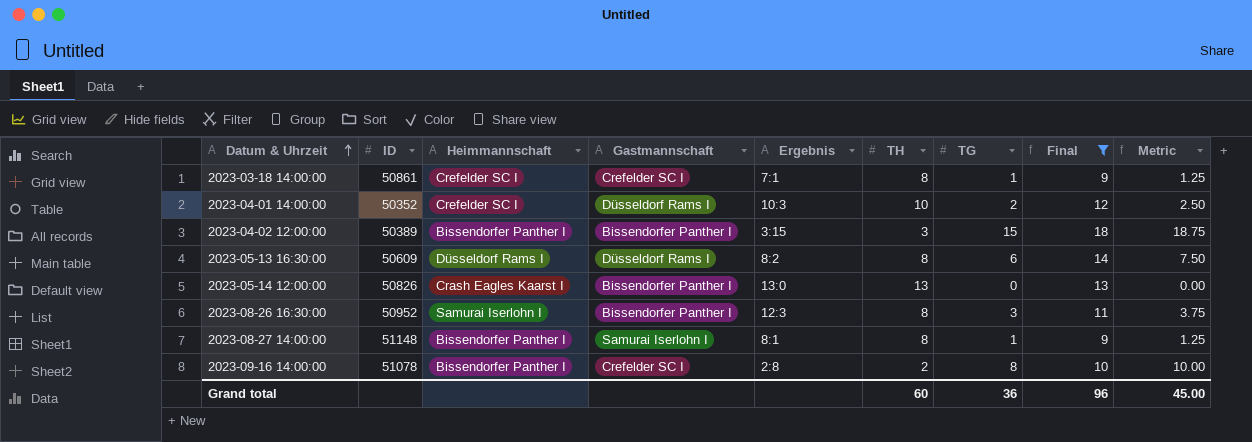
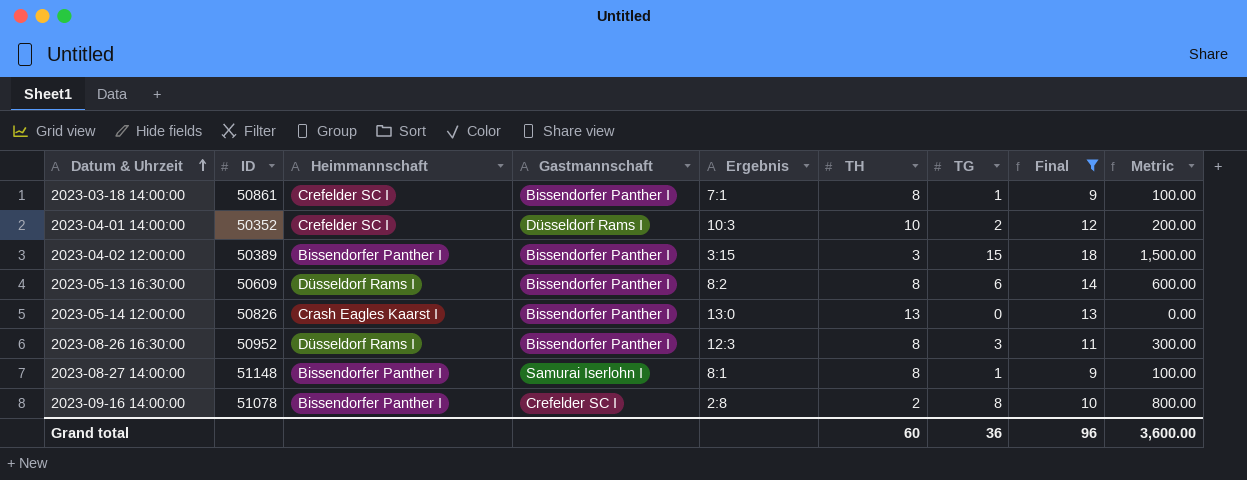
column Metric | formula: [TG] * 1.25 -> [TG] * 100
2023-03-18 14:00:00 | Gastmannschaft: Crefelder SC I -> Bissendorfer Panther I
2023-05-13 16:30:00 | Gastmannschaft: Düsseldorf Rams I -> Bissendorfer Panther I
2023-08-26 16:30:00 | Heimmannschaft: Samurai Iserlohn I -> Düsseldorf Rams I
Grand total | Metric: 45.00 -> 3,600.00

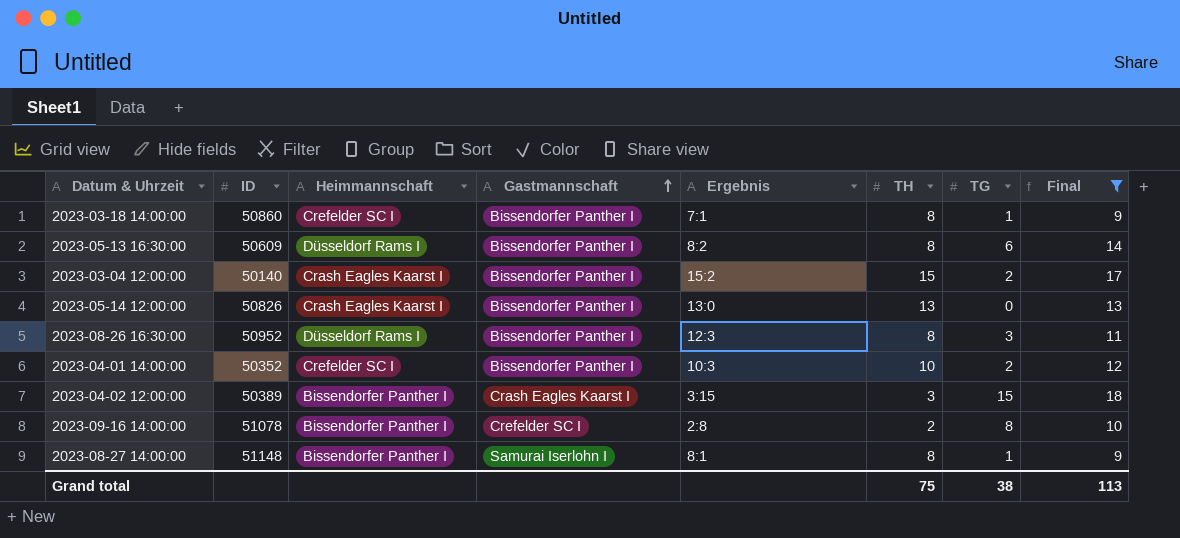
row order: Datum & Uhrzeit ascending -> Gastmannschaft ascending
column Metric | formula: [TG] * 100 -> none
2023-03-18 14:00:00 | ID: 50861 -> 50860
row 2023-03-04 12:00:00: none -> 50140 | Crash Eagles Kaarst I | Bissendorfer Panther I | 15:2 | 15 | 2 | 17
2023-04-01 14:00:00 | Gastmannschaft: Düsseldorf Rams I -> Bissendorfer Panther I
2023-04-02 12:00:00 | Gastmannschaft: Bissendorfer Panther I -> Crash Eagles Kaarst I
Grand total | TH: 60 -> 75
Grand total | TG: 36 -> 38
Grand total | Final: 96 -> 113

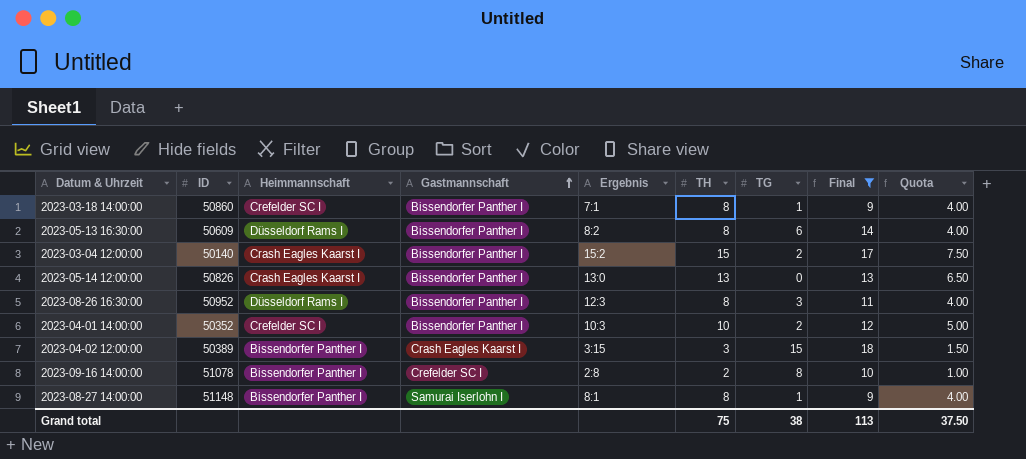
column Quota | formula: none -> [TH] * 0.5

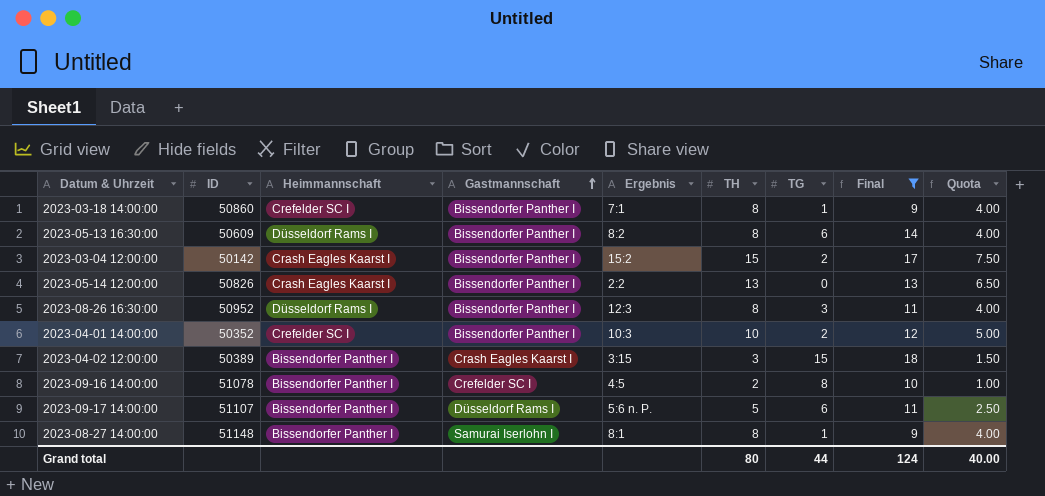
2023-03-04 12:00:00 | ID: 50140 -> 50142
2023-05-14 12:00:00 | Ergebnis: 13:0 -> 2:2
2023-09-16 14:00:00 | Ergebnis: 2:8 -> 4:5
row 2023-09-17 14:00:00: none -> 51107 | Bissendorfer Panther I | Düsseldorf Rams I | 5:6 n. P. | 5 | 6 | 11 | 2.50
Grand total | TH: 75 -> 80
Grand total | TG: 38 -> 44
Grand total | Final: 113 -> 124
Grand total | Quota: 37.50 -> 40.00

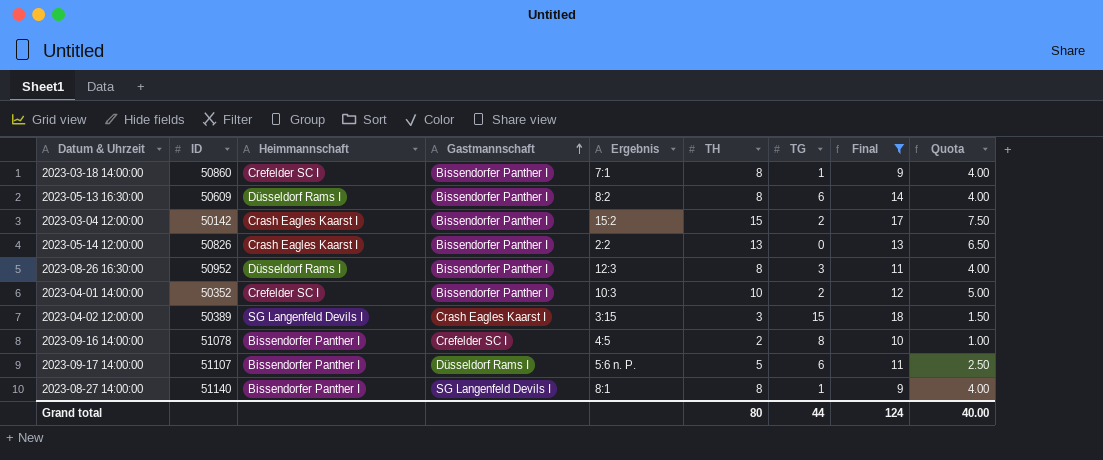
2023-04-02 12:00:00 | Heimmannschaft: Bissendorfer Panther I -> SG Langenfeld Devils I
2023-08-27 14:00:00 | ID: 51148 -> 51140
2023-08-27 14:00:00 | Gastmannschaft: Samurai Iserlohn I -> SG Langenfeld Devils I

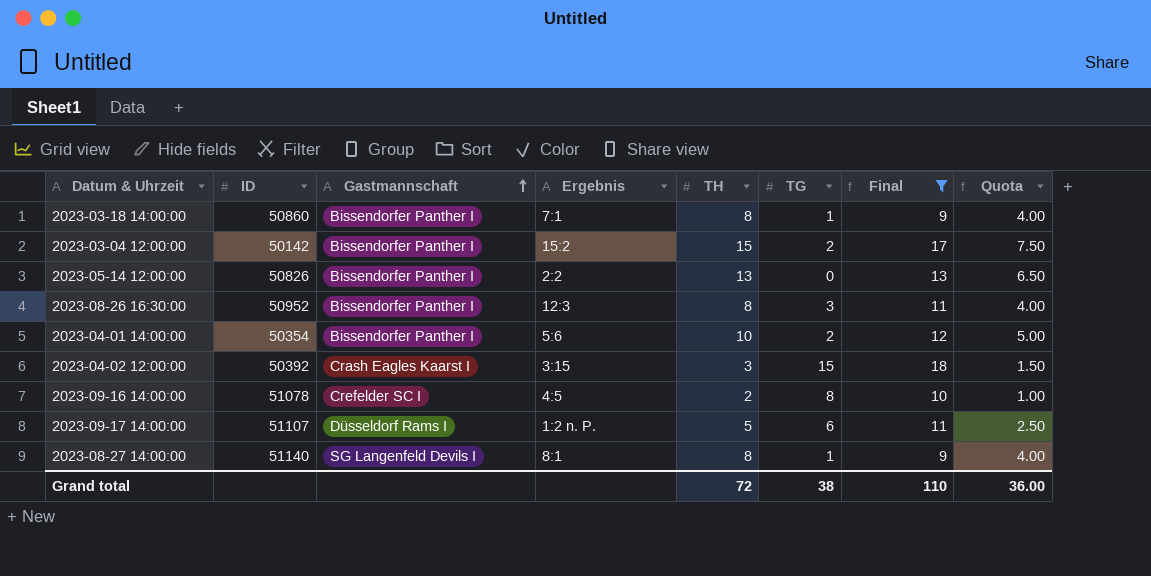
column Heimmannschaft | position: 3 -> none
row 2023-05-13 16:30:00: 50609 | Düsseldorf Rams I | Bissendorfer Panther I | 8:2 | 8 | 6 | 14 | 4.00 -> none
2023-04-01 14:00:00 | ID: 50352 -> 50354
2023-04-01 14:00:00 | Ergebnis: 10:3 -> 5:6
2023-04-02 12:00:00 | ID: 50389 -> 50392
2023-09-17 14:00:00 | Ergebnis: 5:6 n. P. -> 1:2 n. P.
Grand total | TH: 80 -> 72
Grand total | TG: 44 -> 38
Grand total | Final: 124 -> 110
Grand total | Quota: 40.00 -> 36.00

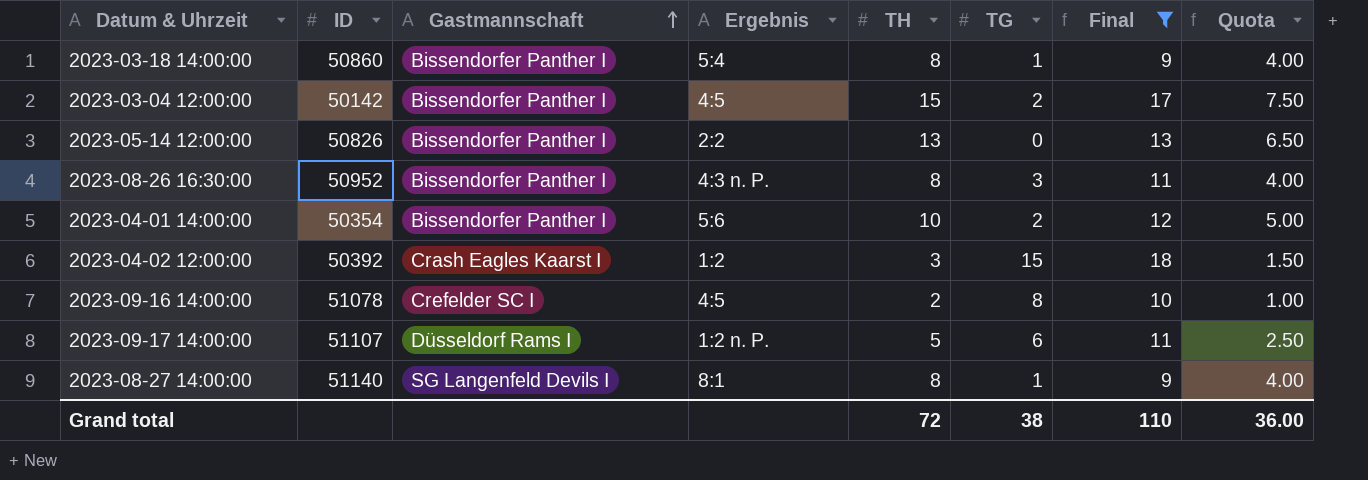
2023-03-18 14:00:00 | Ergebnis: 7:1 -> 5:4
2023-03-04 12:00:00 | Ergebnis: 15:2 -> 4:5
2023-08-26 16:30:00 | Ergebnis: 12:3 -> 4:3 n. P.
2023-04-02 12:00:00 | Ergebnis: 3:15 -> 1:2

